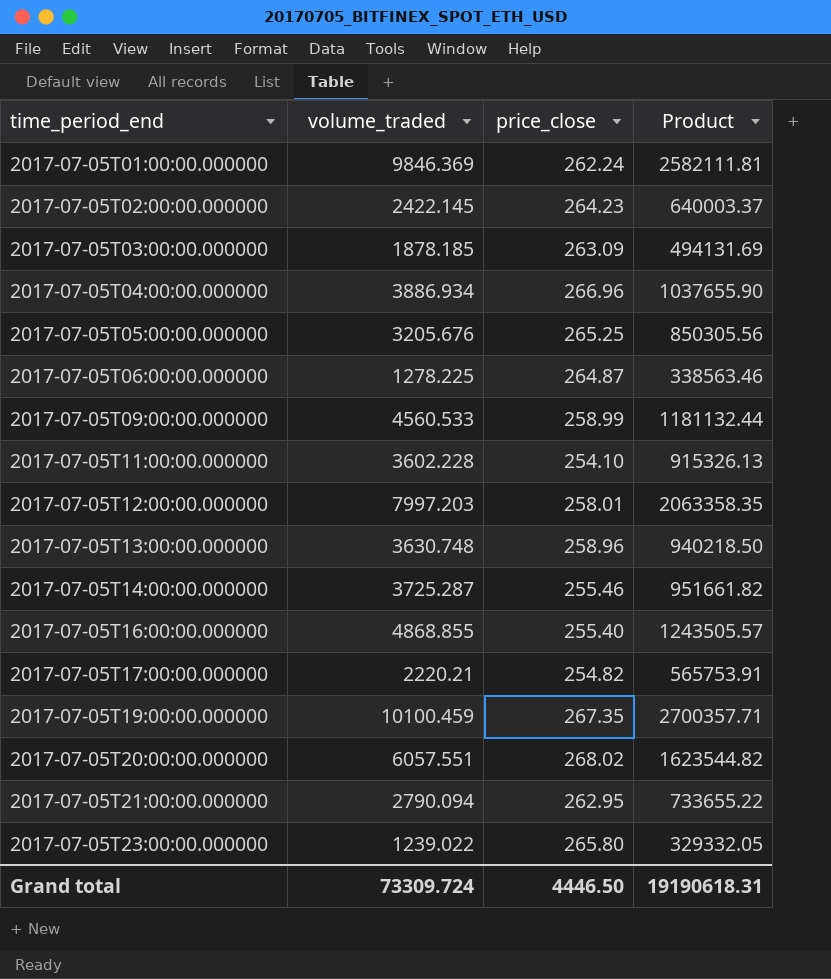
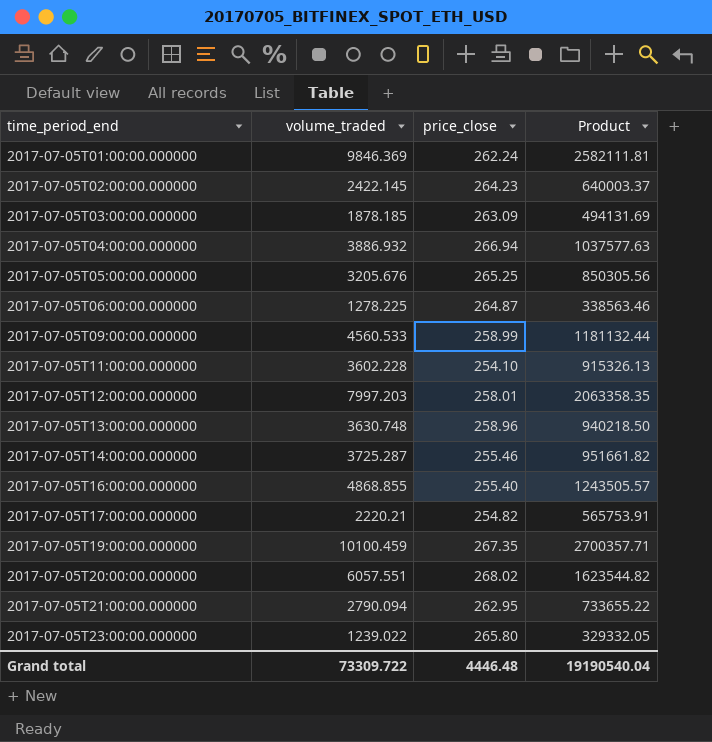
2017-07-05T04:00:00.000000 | volume_traded: 3886.934 -> 3886.932
2017-07-05T04:00:00.000000 | price_close: 266.96 -> 266.94
2017-07-05T04:00:00.000000 | Product: 1037655.90 -> 1037577.63
Grand total | volume_traded: 73309.724 -> 73309.722
Grand total | price_close: 4446.50 -> 4446.48
Grand total | Product: 19190618.31 -> 19190540.04

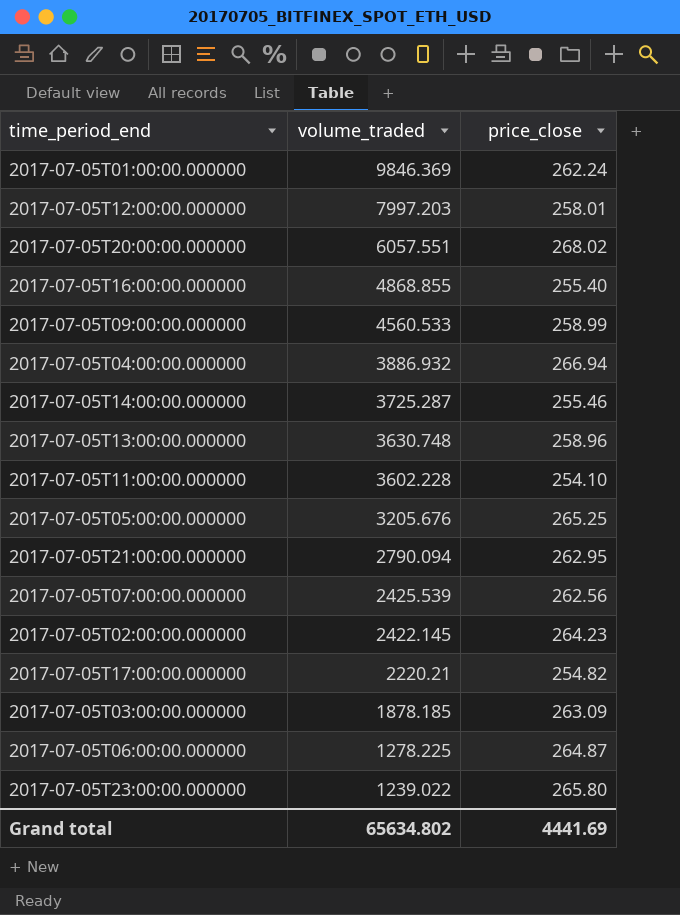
row order: time_period_end ascending -> volume_traded descending
column Product | formula: [volume_traded] * [price_close] -> none
row 2017-07-05T19:00:00.000000: 10100.459 | 267.35 | 2700357.71 -> none
row 2017-07-05T07:00:00.000000: none -> 2425.539 | 262.56
Grand total | volume_traded: 73309.722 -> 65634.802
Grand total | price_close: 4446.48 -> 4441.69

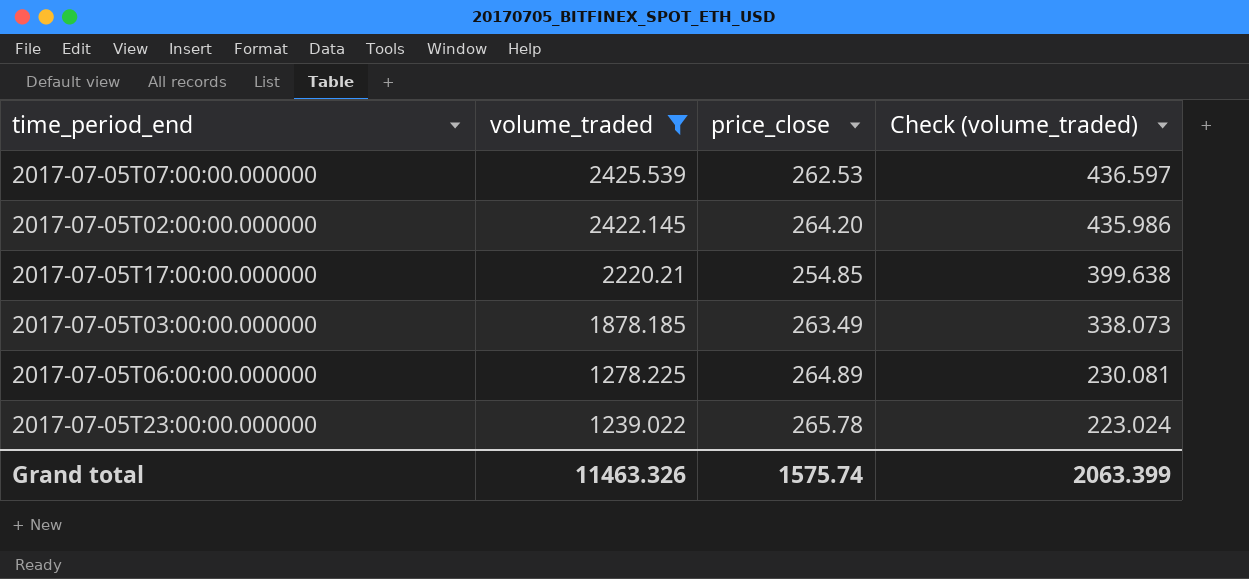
filter: none -> volume_traded <= 2425.539
column Check (volume_traded) | formula: none -> [volume_traded] * 0.18
2017-07-05T07:00:00.000000 | price_close: 262.56 -> 262.53
2017-07-05T02:00:00.000000 | price_close: 264.23 -> 264.20
2017-07-05T17:00:00.000000 | price_close: 254.82 -> 254.85
2017-07-05T03:00:00.000000 | price_close: 263.09 -> 263.49
2017-07-05T06:00:00.000000 | price_close: 264.87 -> 264.89
2017-07-05T23:00:00.000000 | price_close: 265.80 -> 265.78
Grand total | volume_traded: 65634.802 -> 11463.326
Grand total | price_close: 4441.69 -> 1575.74

